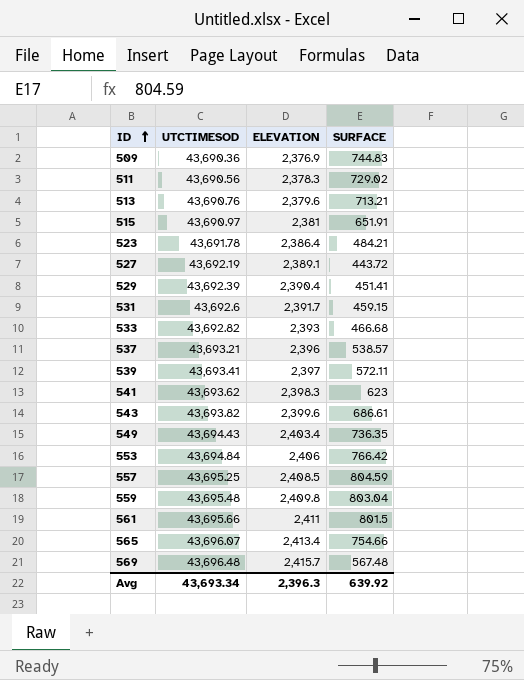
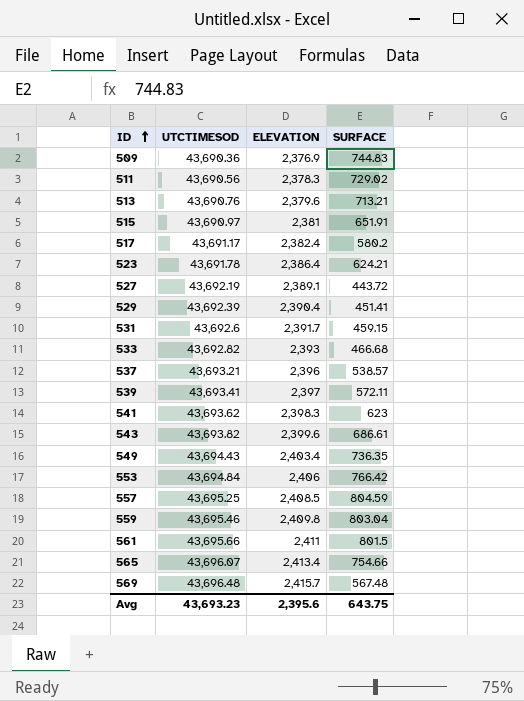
row 517: none -> 43,691.17 | 2,382.4 | 580.2
523 | SURFACE: 484.21 -> 624.21
559 | UTCTIMESOD: 43,695.48 -> 43,695.46
Avg | UTCTIMESOD: 43,693.34 -> 43,693.23
Avg | ELEVATION: 2,396.3 -> 2,395.6
Avg | SURFACE: 639.92 -> 643.75

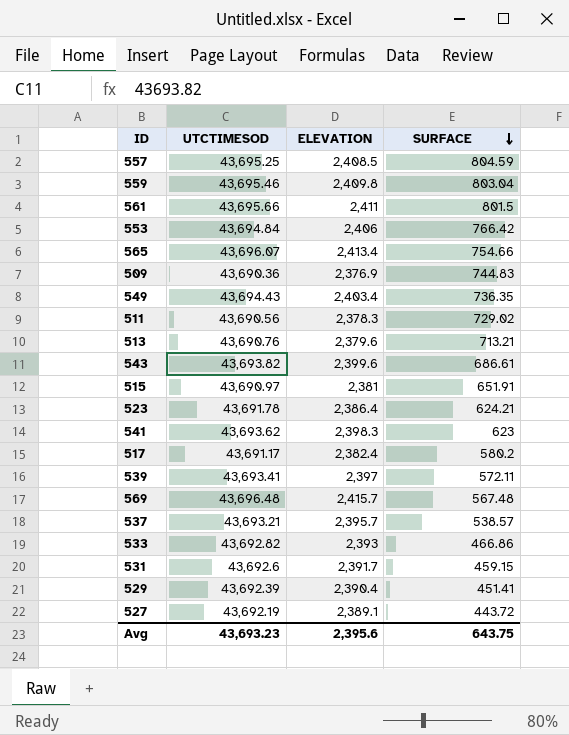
row order: ID ascending -> SURFACE descending
537 | ELEVATION: 2,396 -> 2,395.7
533 | SURFACE: 466.68 -> 466.86

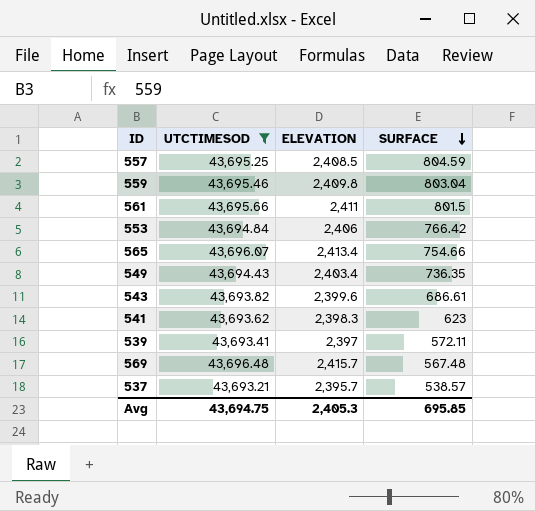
filter: none -> UTCTIMESOD >= 43,693.21
Avg | UTCTIMESOD: 43,693.23 -> 43,694.75
Avg | ELEVATION: 2,395.6 -> 2,405.3
Avg | SURFACE: 643.75 -> 695.85

